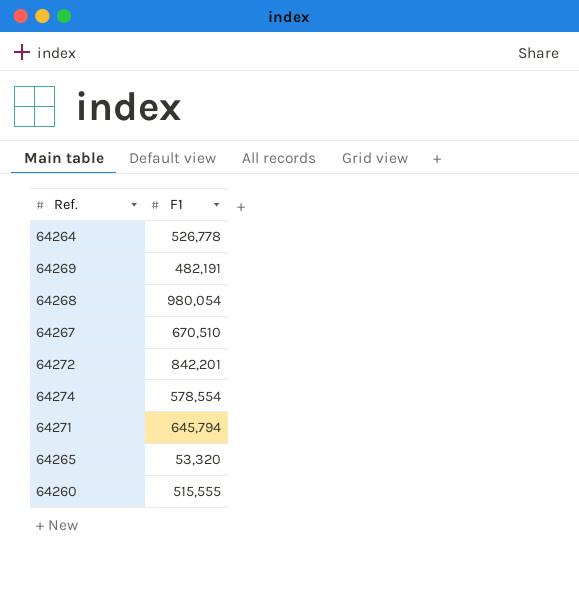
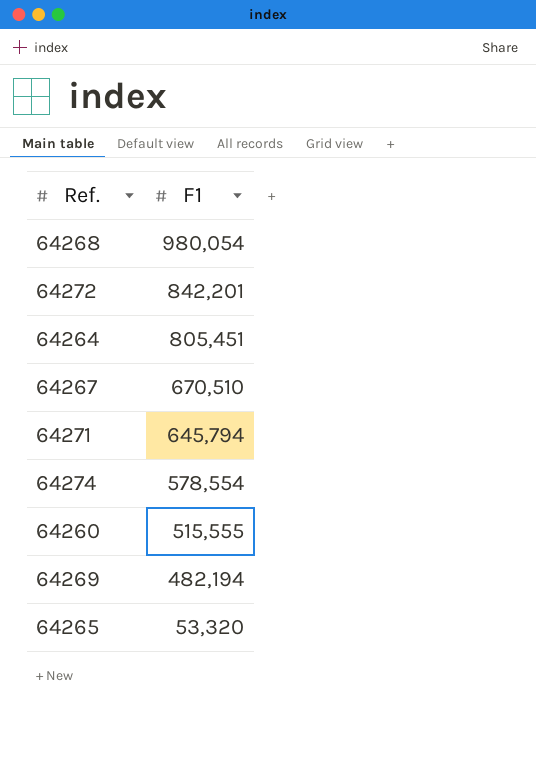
row order: none -> F1 descending
64264 | F1: 526,778 -> 805,451
64269 | F1: 482,191 -> 482,194

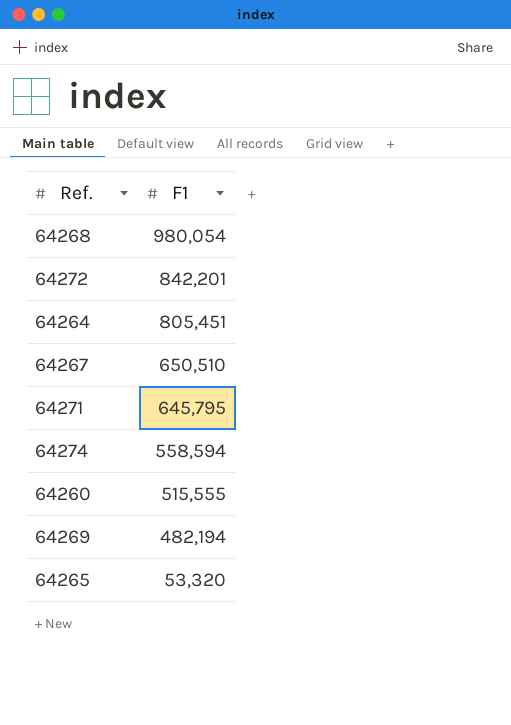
64267 | F1: 670,510 -> 650,510
64271 | F1: 645,794 -> 645,795
64274 | F1: 578,554 -> 558,594

